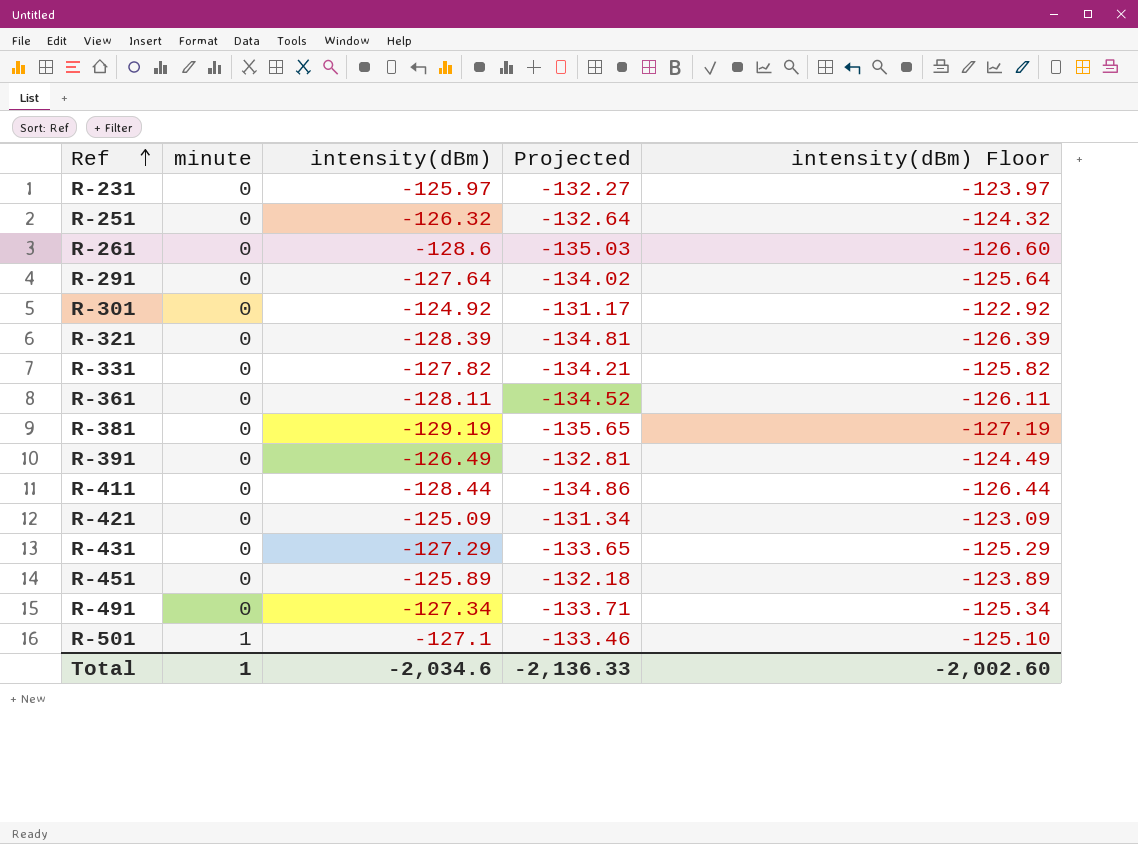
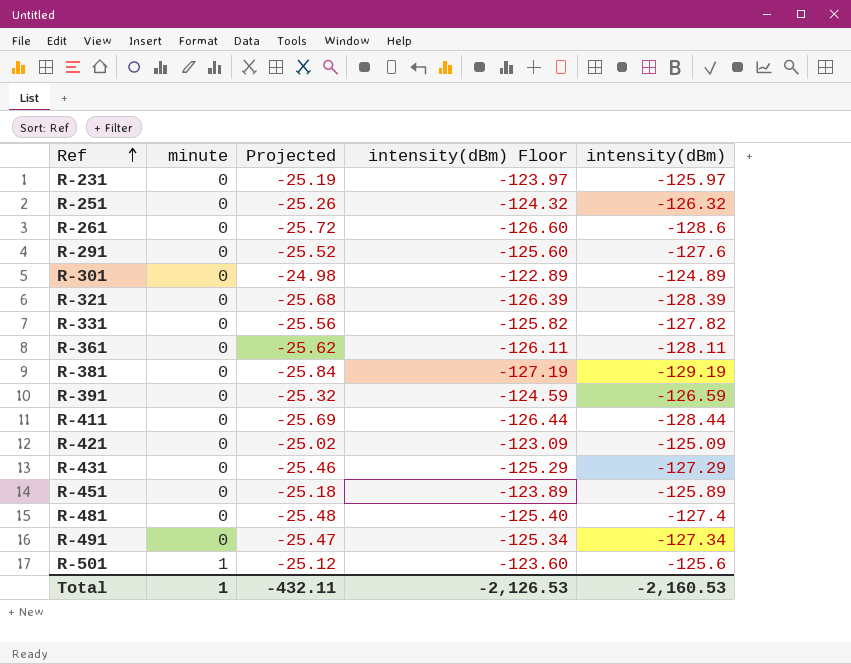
column Projected | formula: [intensity(dBm)] * 1.05 -> [intensity(dBm)] * 0.2
column intensity(dBm) | position: 3 -> 5
R-291 | intensity(dBm) Floor: -125.64 -> -125.60
R-291 | intensity(dBm): -127.64 -> -127.6
R-301 | intensity(dBm) Floor: -122.92 -> -122.89
R-301 | intensity(dBm): -124.92 -> -124.89
R-391 | intensity(dBm) Floor: -124.49 -> -124.59
R-391 | intensity(dBm): -126.49 -> -126.59
row R-481: none -> 0 | -25.48 | -125.40 | -127.4
R-501 | intensity(dBm) Floor: -125.10 -> -123.60
R-501 | intensity(dBm): -127.1 -> -125.6
Total | Projected: -2,136.33 -> -432.11
Total | intensity(dBm) Floor: -2,002.60 -> -2,126.53
Total | intensity(dBm): -2,034.6 -> -2,160.53

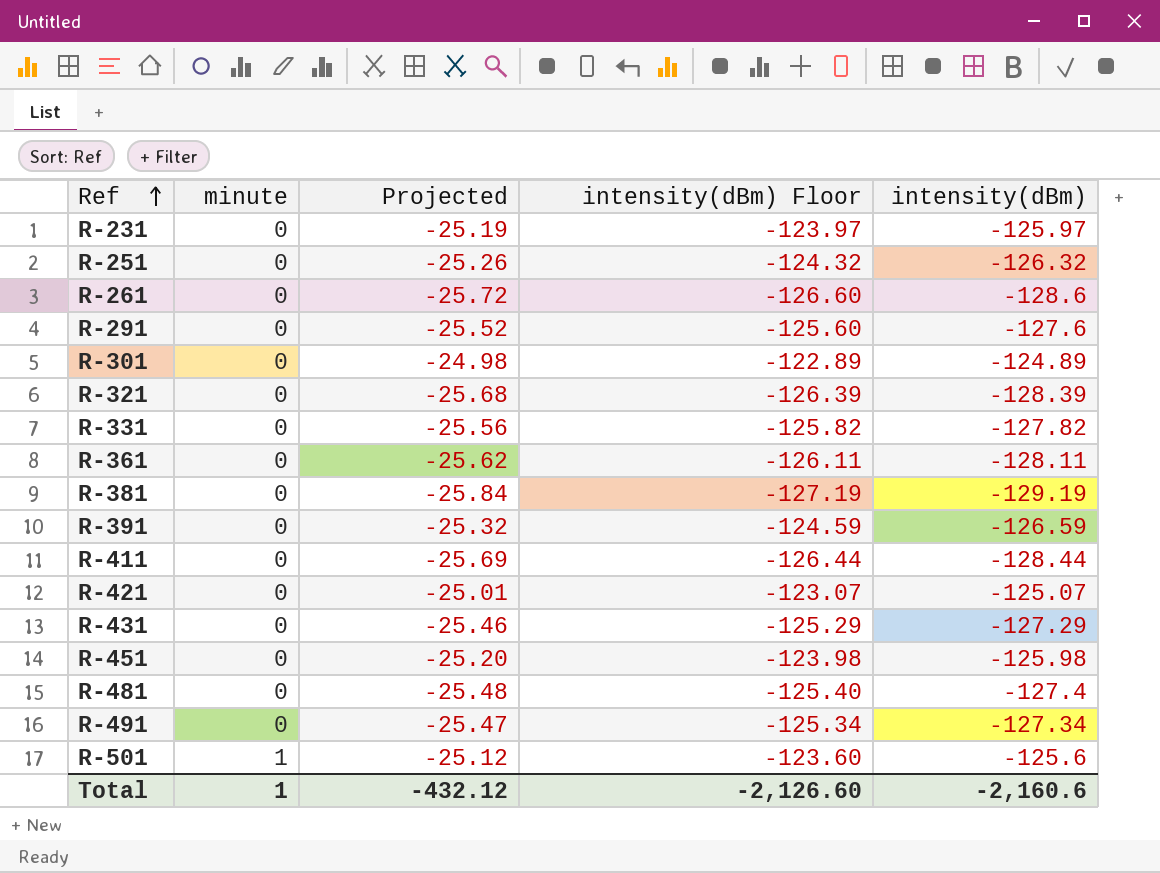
R-421 | Projected: -25.02 -> -25.01
R-421 | intensity(dBm) Floor: -123.09 -> -123.07
R-421 | intensity(dBm): -125.09 -> -125.07
R-451 | Projected: -25.18 -> -25.20
R-451 | intensity(dBm) Floor: -123.89 -> -123.98
R-451 | intensity(dBm): -125.89 -> -125.98
Total | Projected: -432.11 -> -432.12
Total | intensity(dBm) Floor: -2,126.53 -> -2,126.60
Total | intensity(dBm): -2,160.53 -> -2,160.6

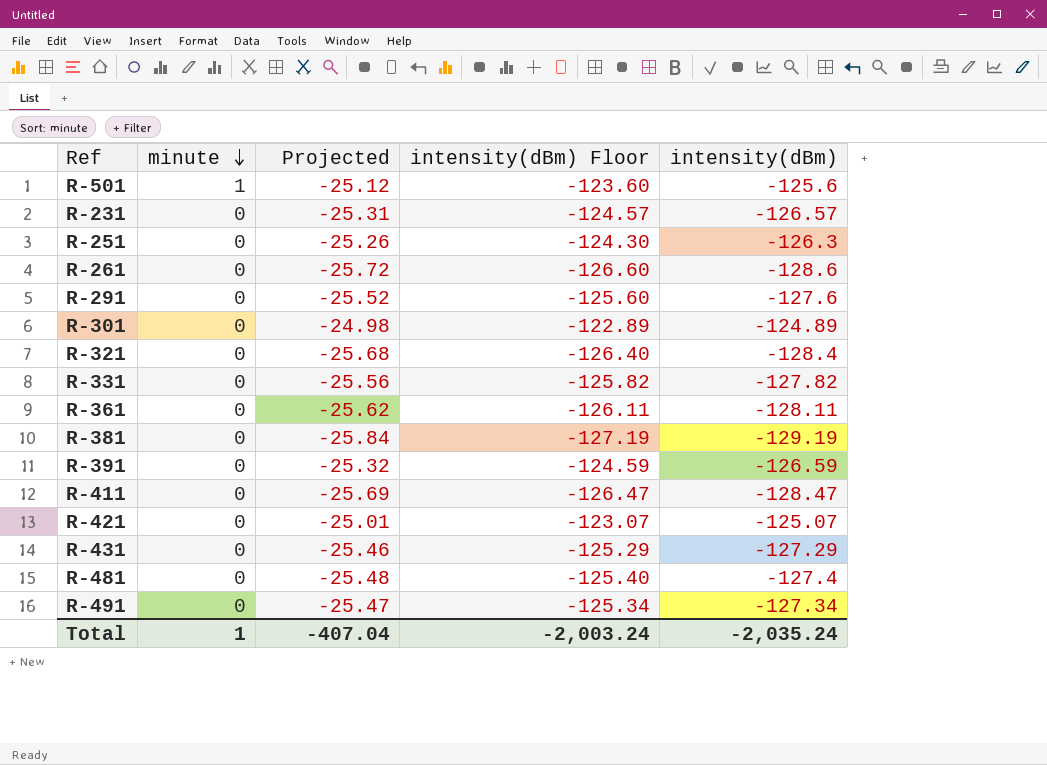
row order: Ref ascending -> minute descending
row R-451: 0 | -25.20 | -123.98 | -125.98 -> none
R-231 | Projected: -25.19 -> -25.31
R-231 | intensity(dBm) Floor: -123.97 -> -124.57
R-231 | intensity(dBm): -125.97 -> -126.57
R-251 | intensity(dBm) Floor: -124.32 -> -124.30
R-251 | intensity(dBm): -126.32 -> -126.3
R-321 | intensity(dBm) Floor: -126.39 -> -126.40
R-321 | intensity(dBm): -128.39 -> -128.4
R-411 | intensity(dBm) Floor: -126.44 -> -126.47
R-411 | intensity(dBm): -128.44 -> -128.47
Total | Projected: -432.12 -> -407.04
Total | intensity(dBm) Floor: -2,126.60 -> -2,003.24
Total | intensity(dBm): -2,160.6 -> -2,035.24

